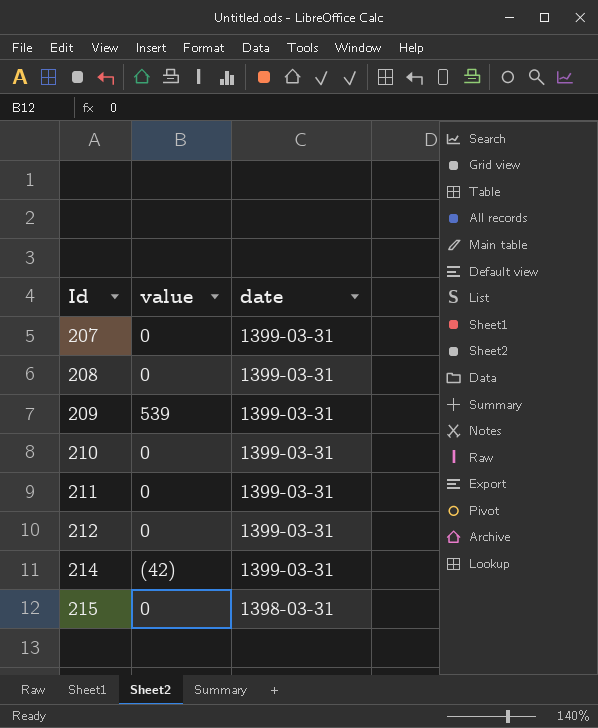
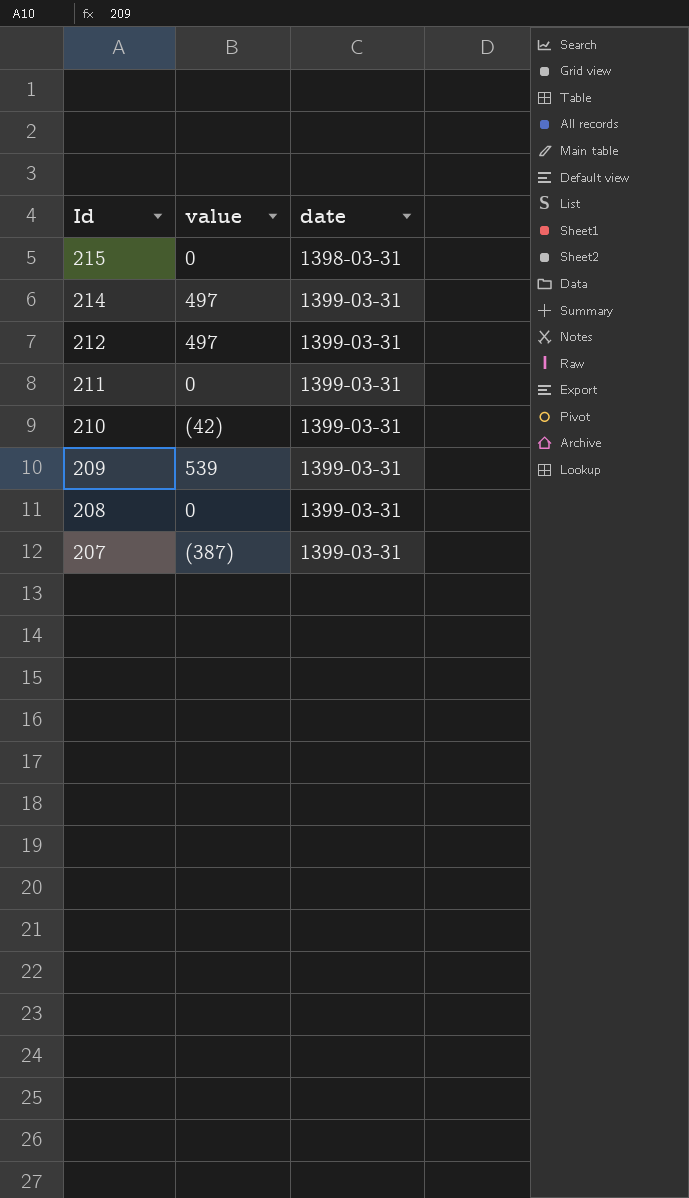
row order: Id ascending -> Id descending
214 | value: (42) -> 497
212 | value: 0 -> 497
210 | value: 0 -> (42)
207 | value: 0 -> (387)

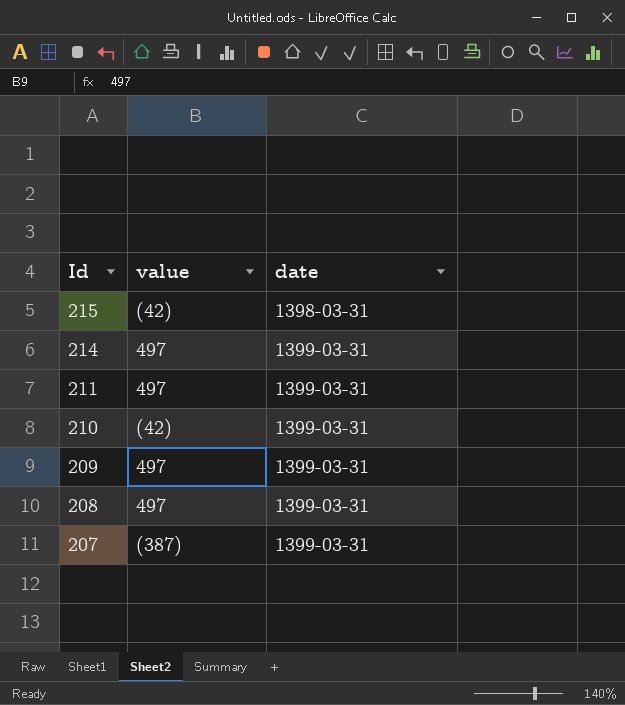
row 212: 497 | 1399-03-31 -> none
215 | value: 0 -> (42)
211 | value: 0 -> 497
209 | value: 539 -> 497
208 | value: 0 -> 497

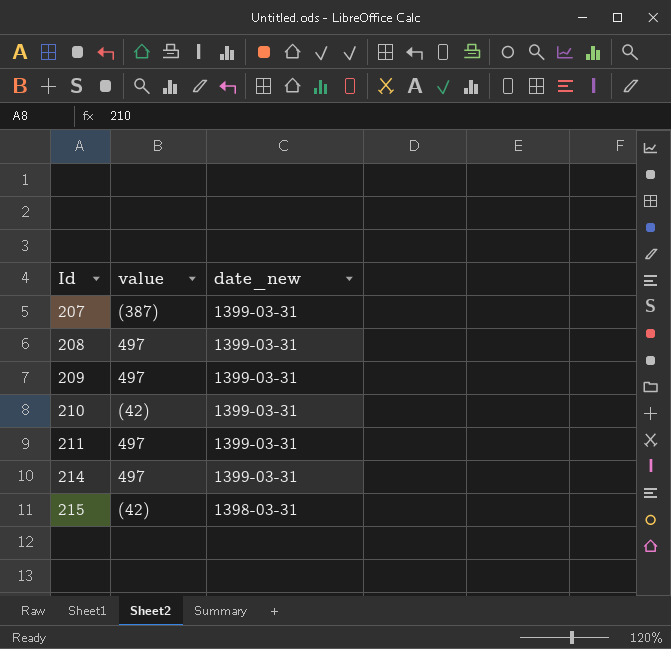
row order: Id descending -> Id ascending
column name: date -> date_new

